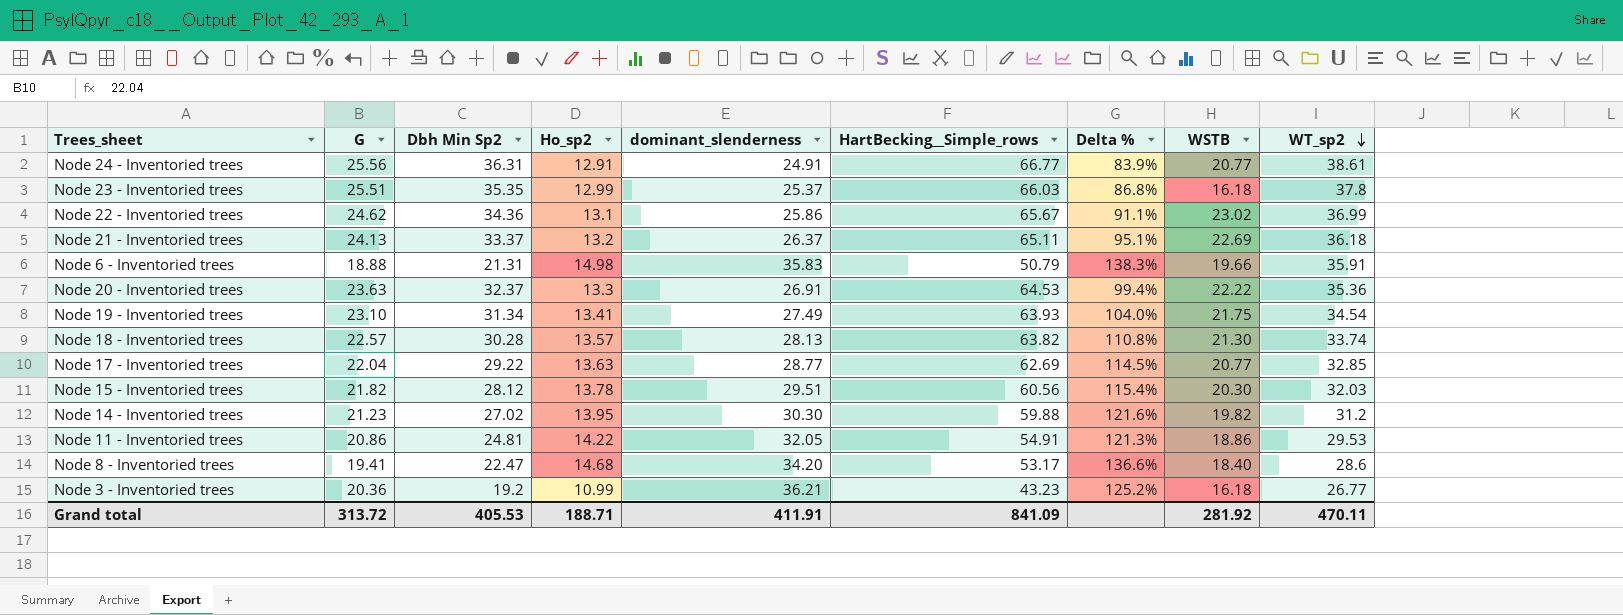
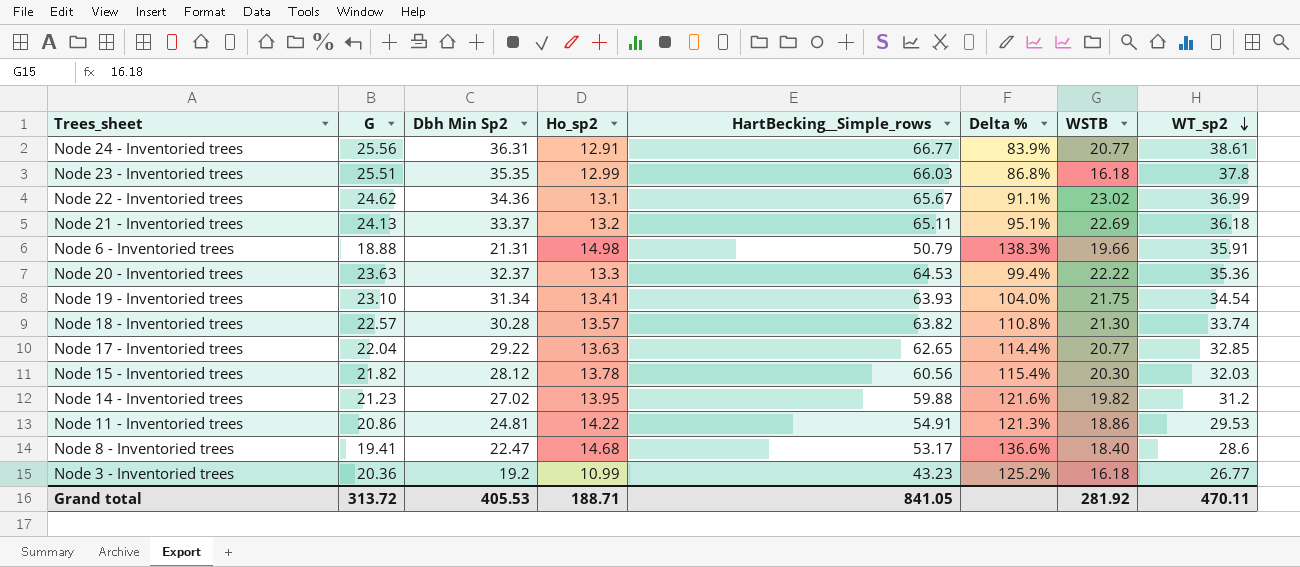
column dominant_slenderness | position: 5 -> none
Node 17 - Inventoried trees | HartBecking__Simple_rows: 62.69 -> 62.65
Node 17 - Inventoried trees | Delta %: 114.5% -> 114.4%
Grand total | HartBecking__Simple_rows: 841.09 -> 841.05

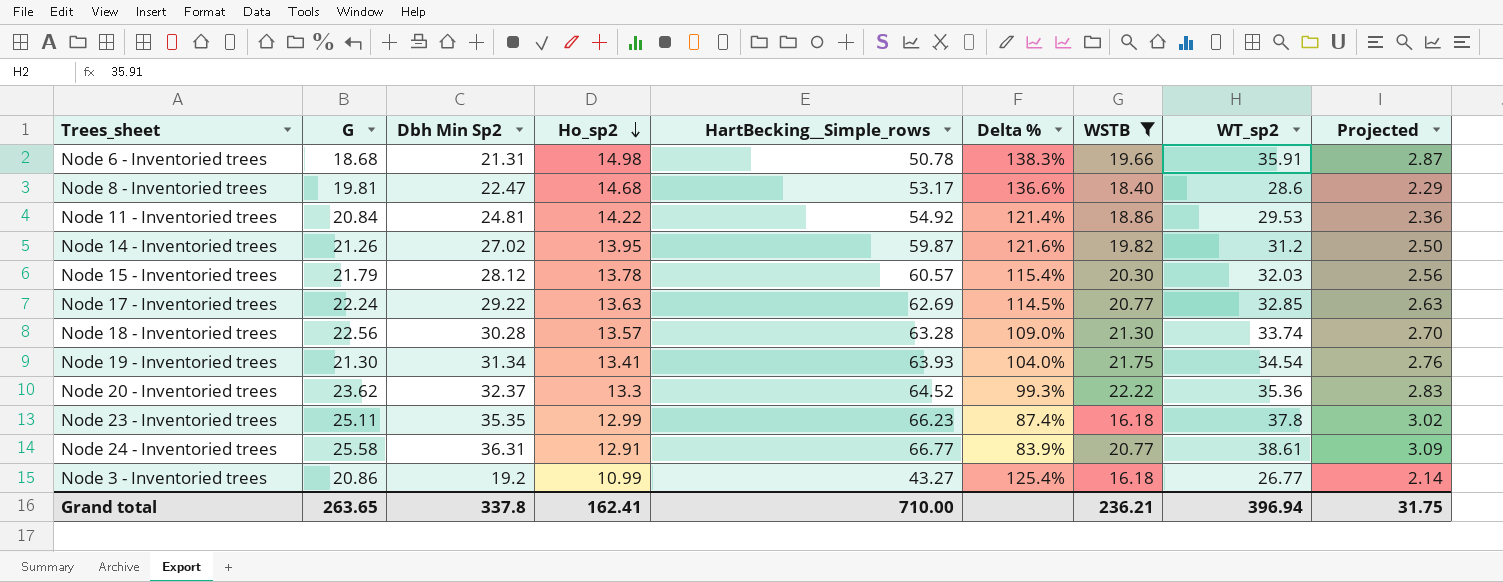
filter: none -> WSTB <= 22.22
row order: WT_sp2 descending -> Ho_sp2 descending
column Projected | formula: none -> [WT_sp2] * 0.08
Node 6 - Inventoried trees | G: 18.88 -> 18.68
Node 6 - Inventoried trees | HartBecking__Simple_rows: 50.79 -> 50.78
Node 8 - Inventoried trees | G: 19.41 -> 19.81
Node 11 - Inventoried trees | G: 20.86 -> 20.84
Node 11 - Inventoried trees | HartBecking__Simple_rows: 54.91 -> 54.92
Node 11 - Inventoried trees | Delta %: 121.3% -> 121.4%
Node 14 - Inventoried trees | G: 21.23 -> 21.26
Node 14 - Inventoried trees | HartBecking__Simple_rows: 59.88 -> 59.87
Node 15 - Inventoried trees | G: 21.82 -> 21.79
Node 15 - Inventoried trees | HartBecking__Simple_rows: 60.56 -> 60.57
Node 17 - Inventoried trees | G: 22.04 -> 22.24
Node 17 - Inventoried trees | HartBecking__Simple_rows: 62.65 -> 62.69
Node 17 - Inventoried trees | Delta %: 114.4% -> 114.5%
Node 18 - Inventoried trees | G: 22.57 -> 22.56
Node 18 - Inventoried trees | HartBecking__Simple_rows: 63.82 -> 63.28
Node 18 - Inventoried trees | Delta %: 110.8% -> 109.0%
Node 19 - Inventoried trees | G: 23.10 -> 21.30
Node 20 - Inventoried trees | G: 23.63 -> 23.62
Node 20 - Inventoried trees | HartBecking__Simple_rows: 64.53 -> 64.52
Node 20 - Inventoried trees | Delta %: 99.4% -> 99.3%
Node 23 - Inventoried trees | G: 25.51 -> 25.11
Node 23 - Inventoried trees | HartBecking__Simple_rows: 66.03 -> 66.23
Node 23 - Inventoried trees | Delta %: 86.8% -> 87.4%
Node 24 - Inventoried trees | G: 25.56 -> 25.58
Node 3 - Inventoried trees | G: 20.36 -> 20.86
Node 3 - Inventoried trees | HartBecking__Simple_rows: 43.23 -> 43.27
Node 3 - Inventoried trees | Delta %: 125.2% -> 125.4%
Grand total | G: 313.72 -> 263.65
Grand total | Dbh Min Sp2: 405.53 -> 337.8
Grand total | Ho_sp2: 188.71 -> 162.41
Grand total | HartBecking__Simple_rows: 841.05 -> 710.00
Grand total | WSTB: 281.92 -> 236.21
Grand total | WT_sp2: 470.11 -> 396.94

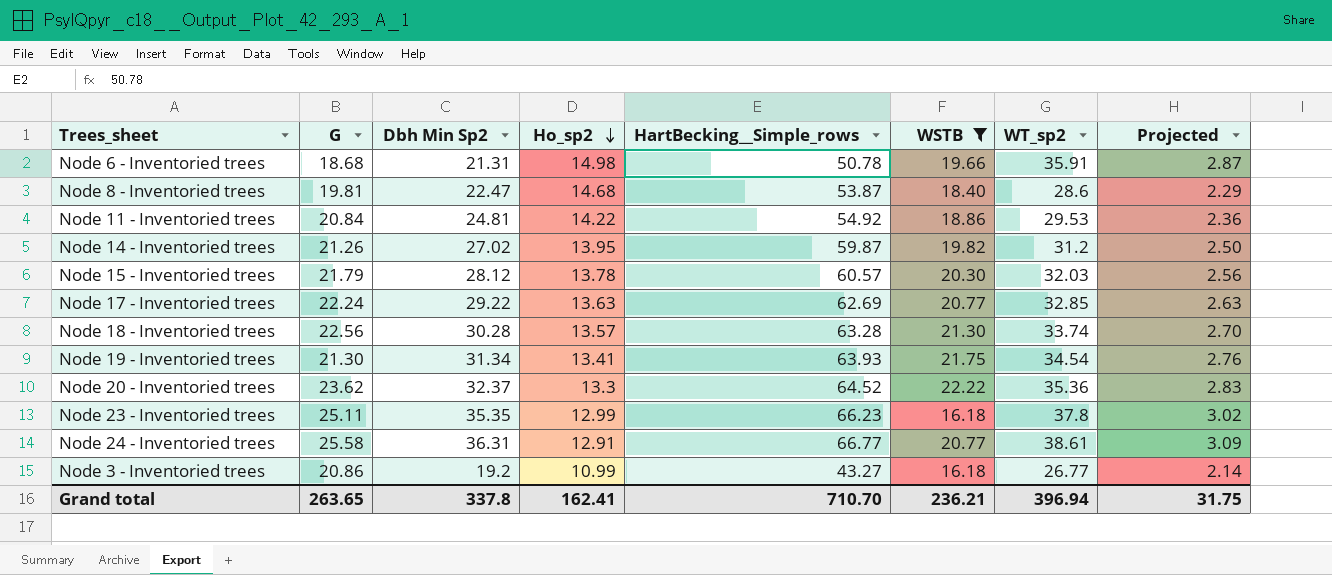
column Delta % | formula: ([HartBecking__Simple_rows] - [Dbh Min Sp2]) / [Dbh Min Sp2] -> none
Node 8 - Inventoried trees | HartBecking__Simple_rows: 53.17 -> 53.87
Grand total | HartBecking__Simple_rows: 710.00 -> 710.70

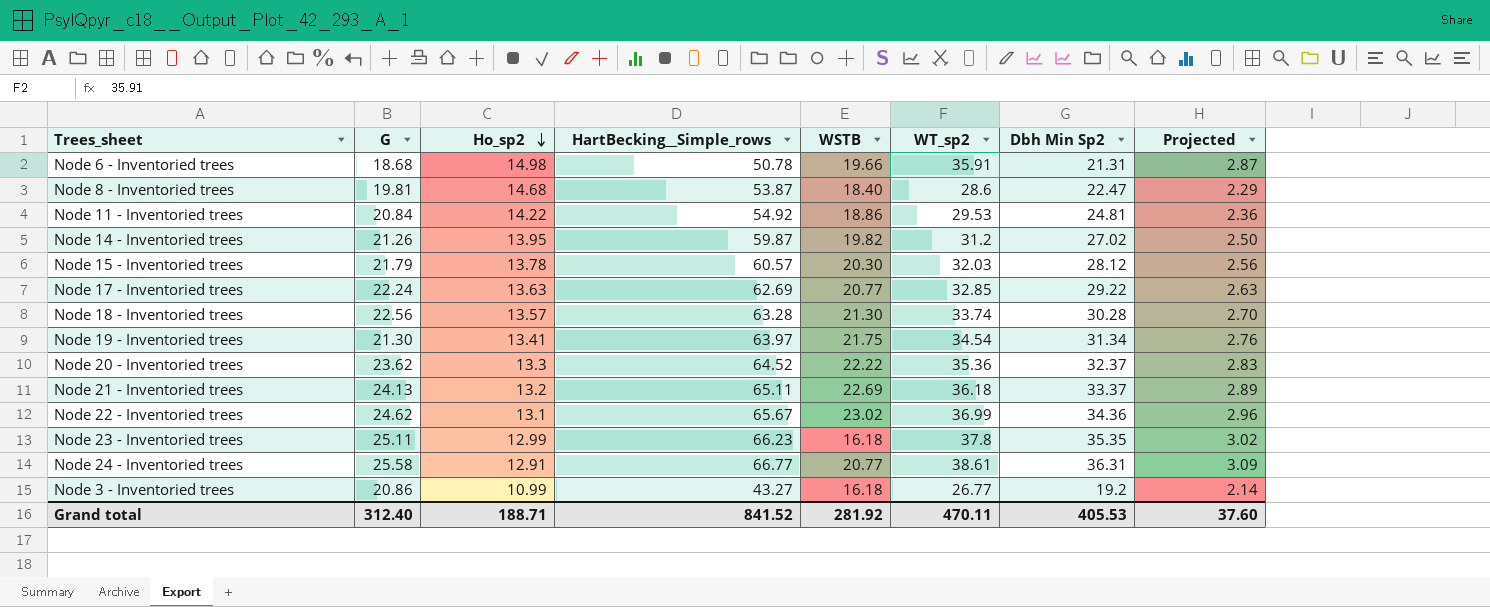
filter: WSTB <= 22.22 -> none
column Dbh Min Sp2 | position: 3 -> 7
Node 19 - Inventoried trees | HartBecking__Simple_rows: 63.93 -> 63.97
Grand total | G: 263.65 -> 312.40
Grand total | Ho_sp2: 162.41 -> 188.71
Grand total | HartBecking__Simple_rows: 710.70 -> 841.52
Grand total | WSTB: 236.21 -> 281.92
Grand total | WT_sp2: 396.94 -> 470.11
Grand total | Dbh Min Sp2: 337.8 -> 405.53
Grand total | Projected: 31.75 -> 37.60

